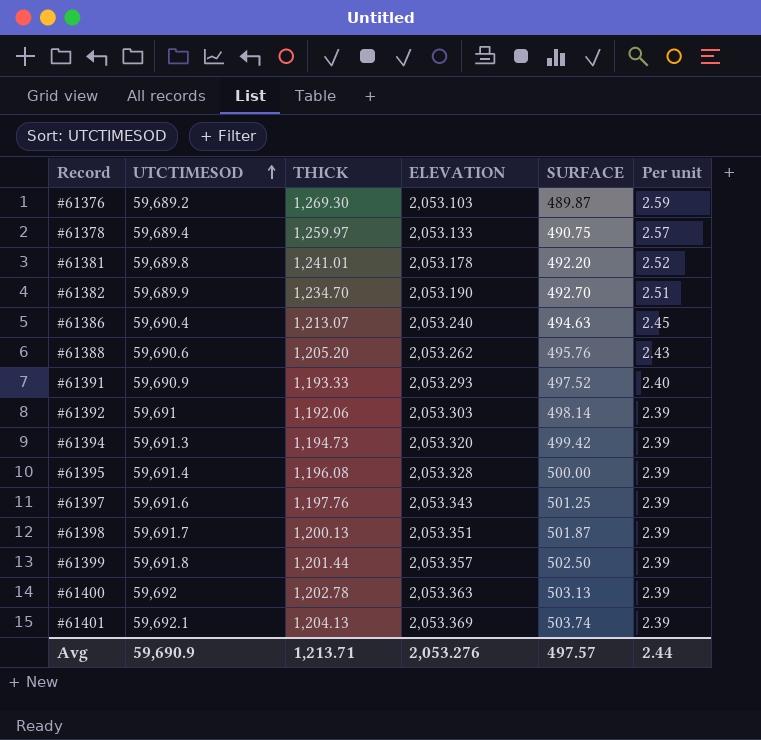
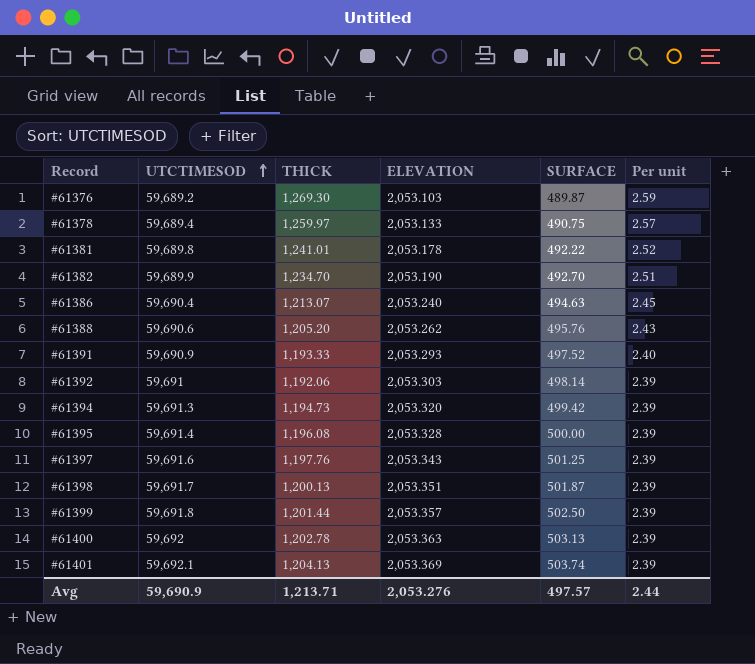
#61381 | SURFACE: 492.20 -> 492.22

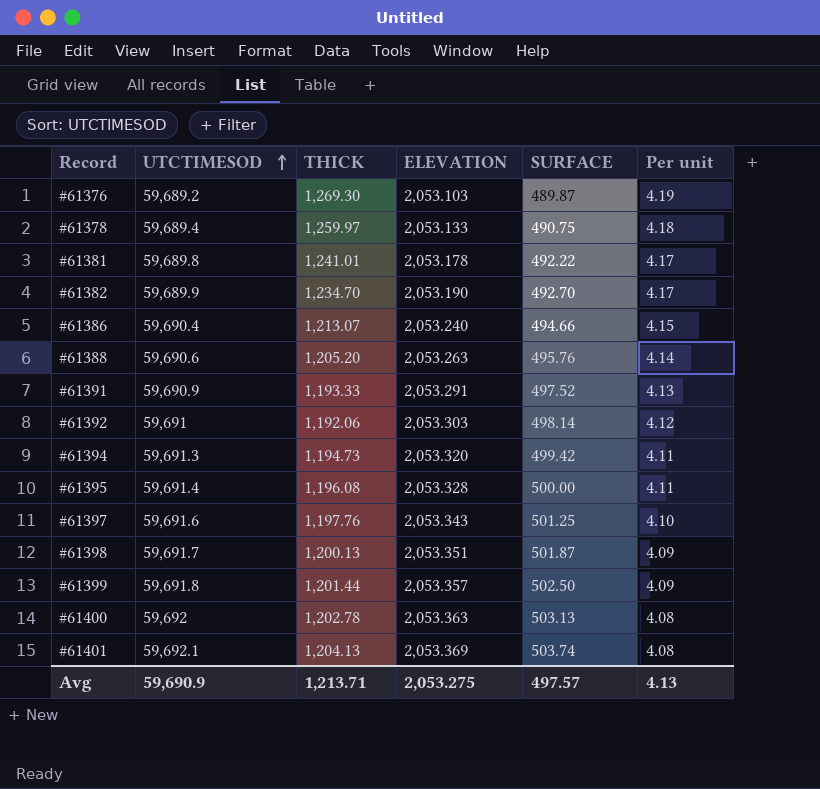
column Per unit | formula: [THICK] / [SURFACE] -> [ELEVATION] / [SURFACE]
#61386 | SURFACE: 494.63 -> 494.66
#61388 | ELEVATION: 2,053.262 -> 2,053.263
#61391 | ELEVATION: 2,053.293 -> 2,053.291
Avg | ELEVATION: 2,053.276 -> 2,053.275
Avg | Per unit: 2.44 -> 4.13

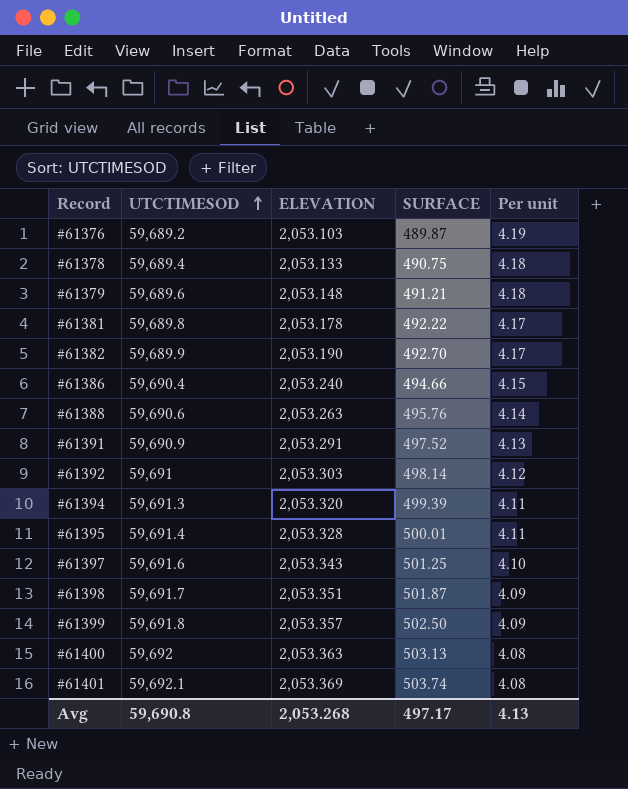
column THICK | position: 3 -> none
row #61379: none -> 59,689.6 | 2,053.148 | 491.21 | 4.18
#61394 | SURFACE: 499.42 -> 499.39
#61395 | SURFACE: 500.00 -> 500.01
Avg | UTCTIMESOD: 59,690.9 -> 59,690.8
Avg | ELEVATION: 2,053.275 -> 2,053.268
Avg | SURFACE: 497.57 -> 497.17

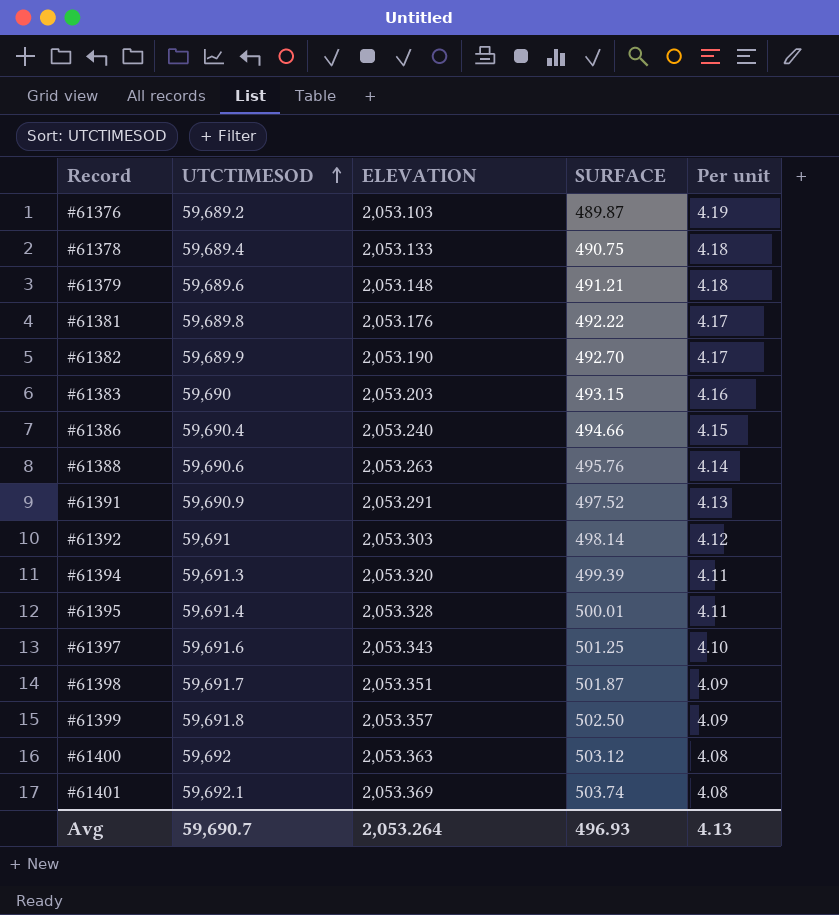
#61381 | ELEVATION: 2,053.178 -> 2,053.176
row #61383: none -> 59,690 | 2,053.203 | 493.15 | 4.16
#61400 | SURFACE: 503.13 -> 503.12
Avg | UTCTIMESOD: 59,690.8 -> 59,690.7
Avg | ELEVATION: 2,053.268 -> 2,053.264
Avg | SURFACE: 497.17 -> 496.93

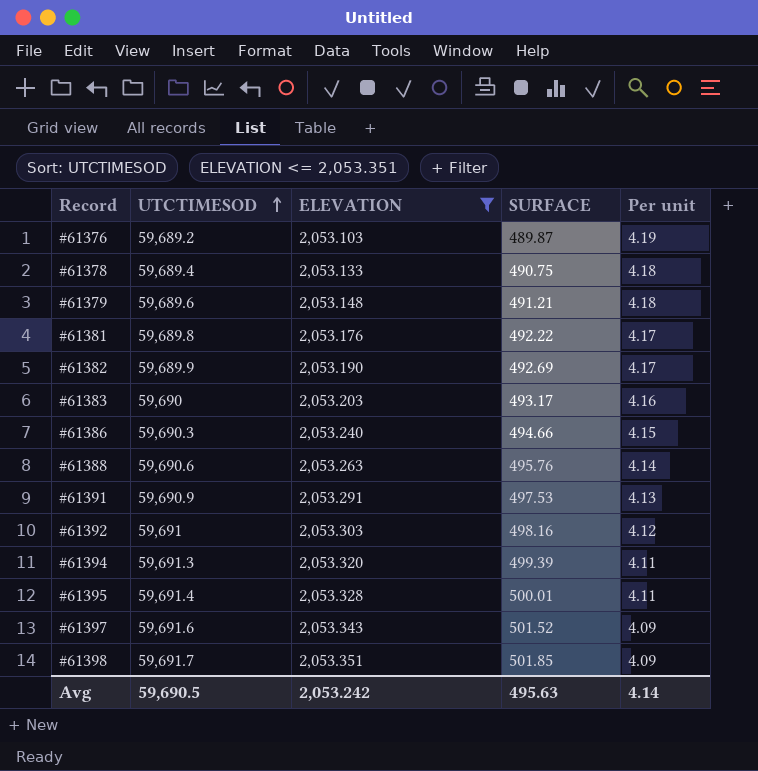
filter: none -> ELEVATION <= 2,053.351
#61382 | SURFACE: 492.70 -> 492.69
#61383 | SURFACE: 493.15 -> 493.17
#61386 | UTCTIMESOD: 59,690.4 -> 59,690.3
#61391 | SURFACE: 497.52 -> 497.53
#61392 | SURFACE: 498.14 -> 498.16
#61397 | SURFACE: 501.25 -> 501.52
#61397 | Per unit: 4.10 -> 4.09
#61398 | SURFACE: 501.87 -> 501.85
Avg | UTCTIMESOD: 59,690.7 -> 59,690.5
Avg | ELEVATION: 2,053.264 -> 2,053.242
Avg | SURFACE: 496.93 -> 495.63
Avg | Per unit: 4.13 -> 4.14

